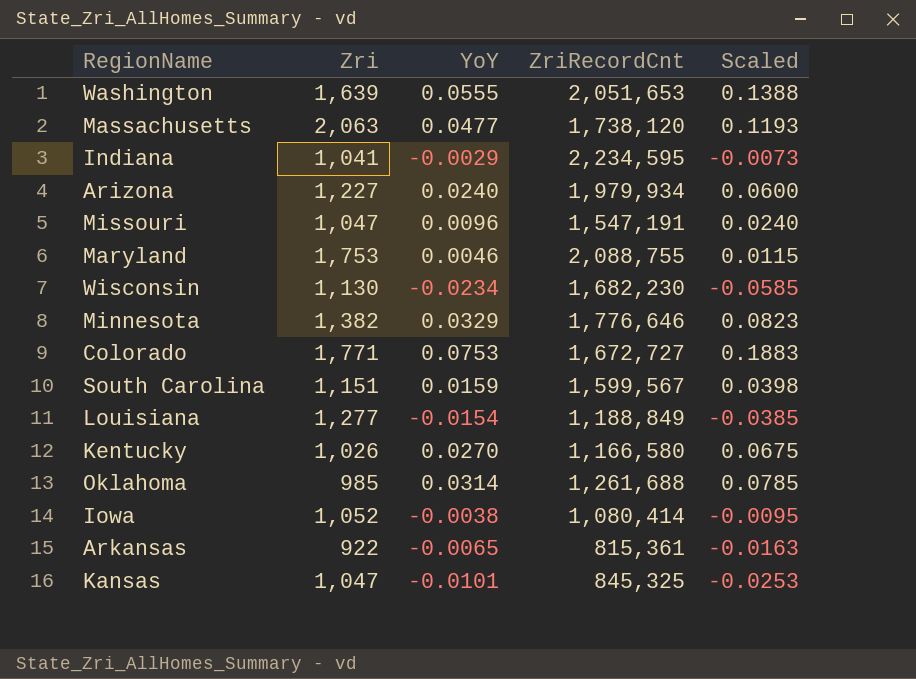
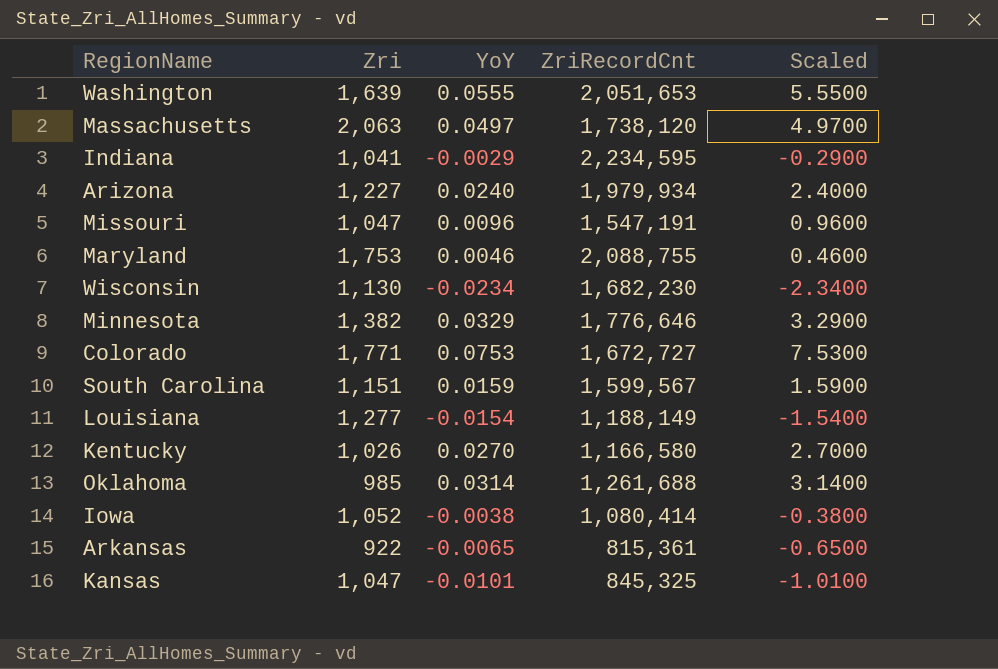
column Scaled | formula: [YoY] * 2.5 -> [YoY] * 100
Massachusetts | YoY: 0.0477 -> 0.0497
Louisiana | ZriRecordCnt: 1,188,849 -> 1,188,149

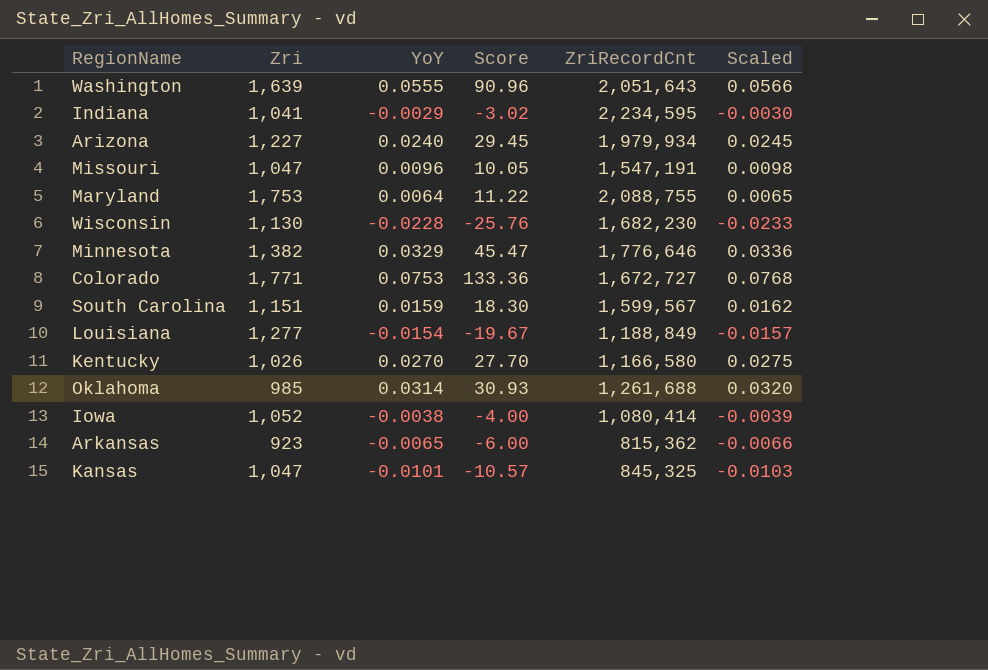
column Score | formula: none -> [Zri] * [YoY]
column Scaled | formula: [YoY] * 100 -> [YoY] * 1.02
row Massachusetts: 2,063 | 0.0497 | 1,738,120 | 4.9700 -> none
Washington | ZriRecordCnt: 2,051,653 -> 2,051,643
Maryland | YoY: 0.0046 -> 0.0064
Wisconsin | YoY: -0.0234 -> -0.0228
Louisiana | ZriRecordCnt: 1,188,149 -> 1,188,849
Arkansas | Zri: 922 -> 923
Arkansas | ZriRecordCnt: 815,361 -> 815,362

